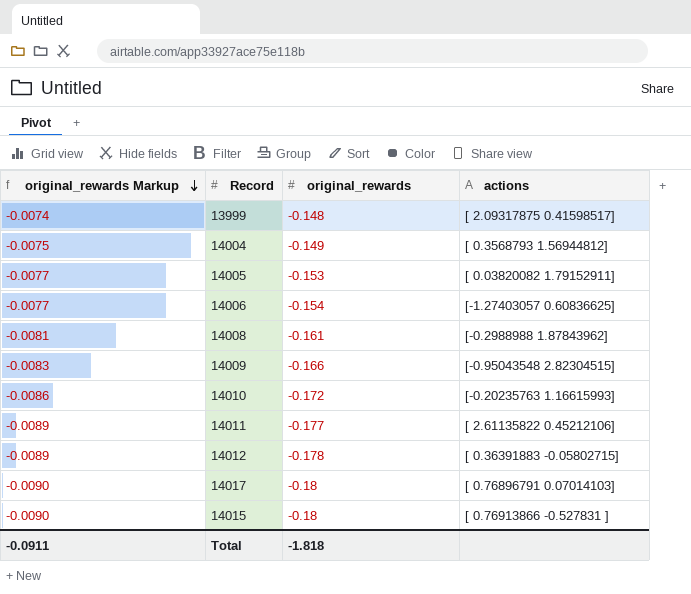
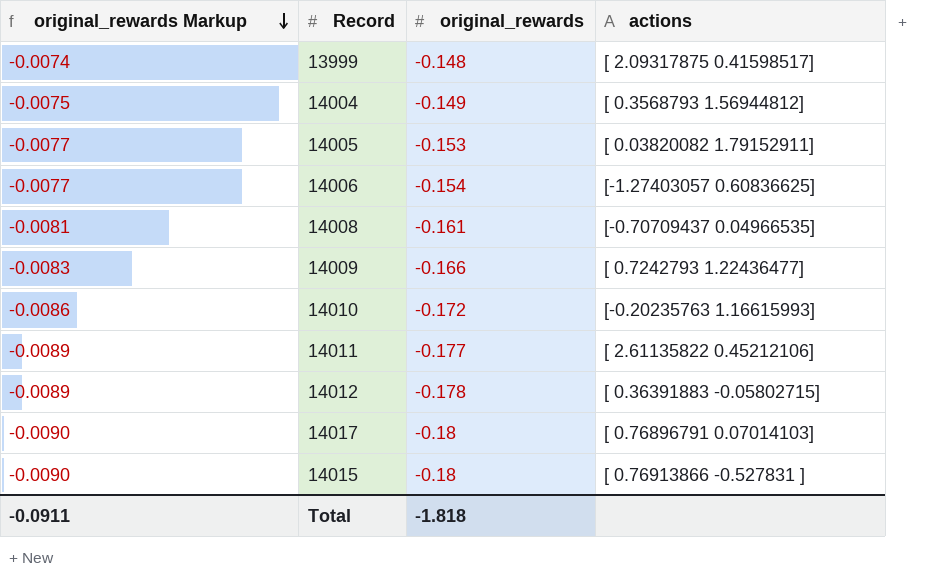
14008 | actions: [-0.2988988 1.87843962] -> [-0.70709437 0.04966535]
14009 | actions: [-0.95043548 2.82304515] -> [ 0.7242793 1.22436477]

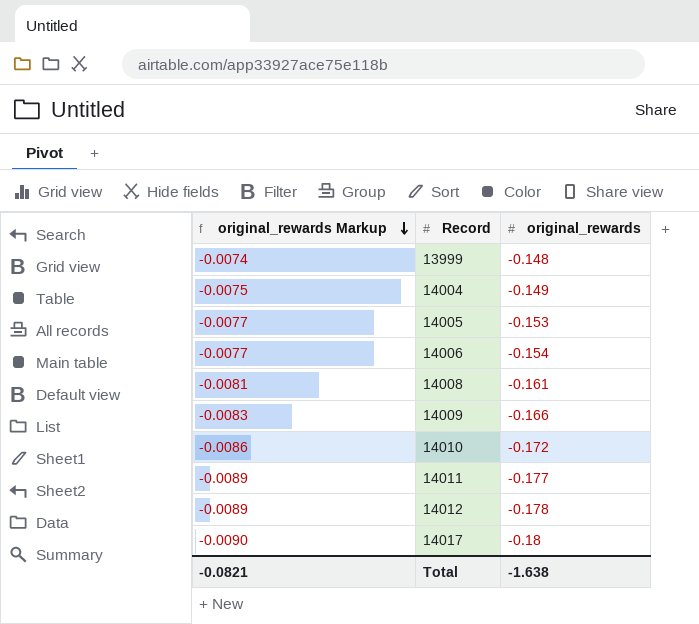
column actions | position: 4 -> none
row 14015: -0.0090 | -0.18 | [ 0.76913866 -0.527831 ] -> none
Total | original_rewards Markup: -0.0911 -> -0.0821
Total | original_rewards: -1.818 -> -1.638

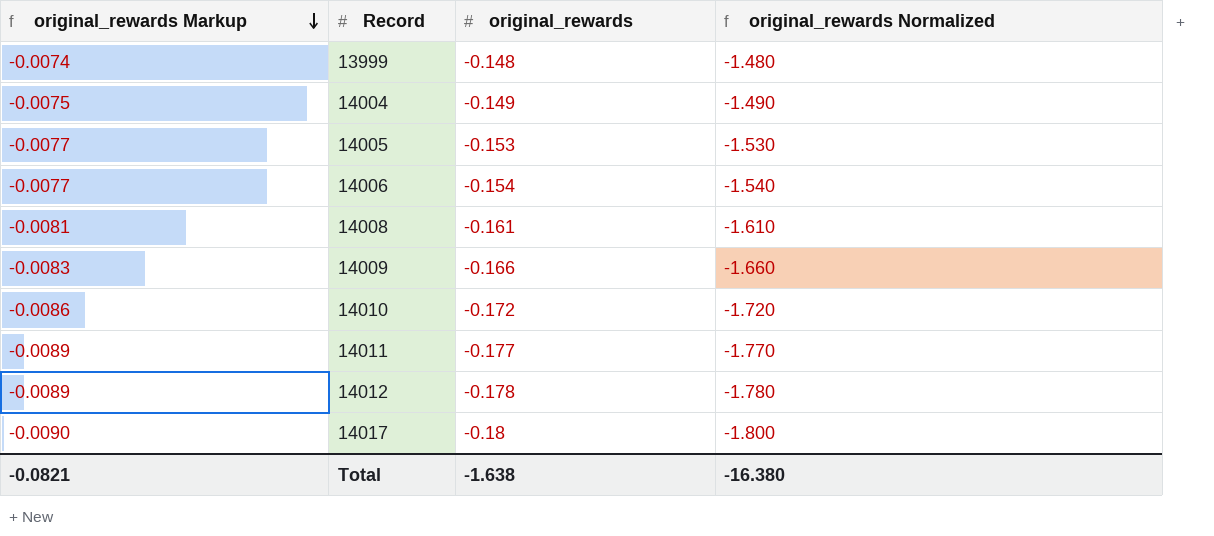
column original_rewards Normalized | formula: none -> [original_rewards] * 10

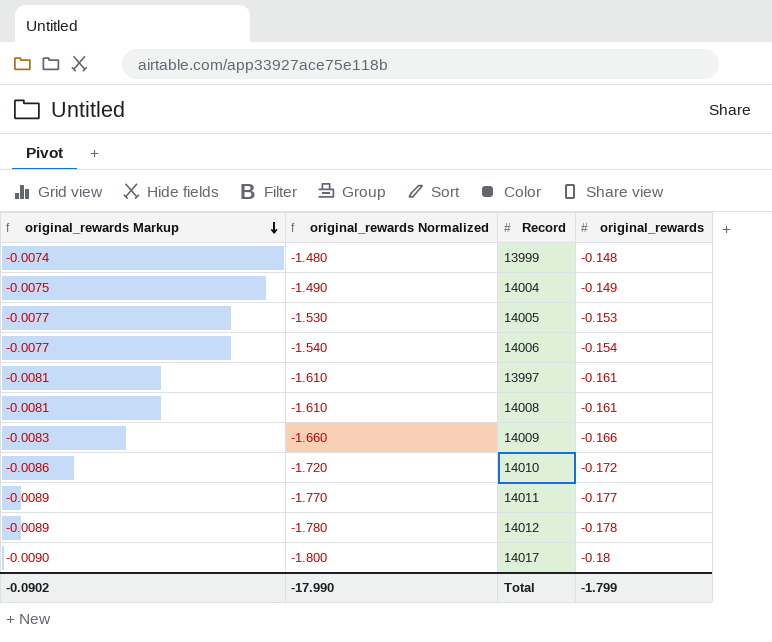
column original_rewards Normalized | position: 4 -> 2
row 13997: none -> -0.0081 | -1.610 | -0.161
Total | original_rewards Markup: -0.0821 -> -0.0902
Total | original_rewards Normalized: -16.380 -> -17.990
Total | original_rewards: -1.638 -> -1.799

